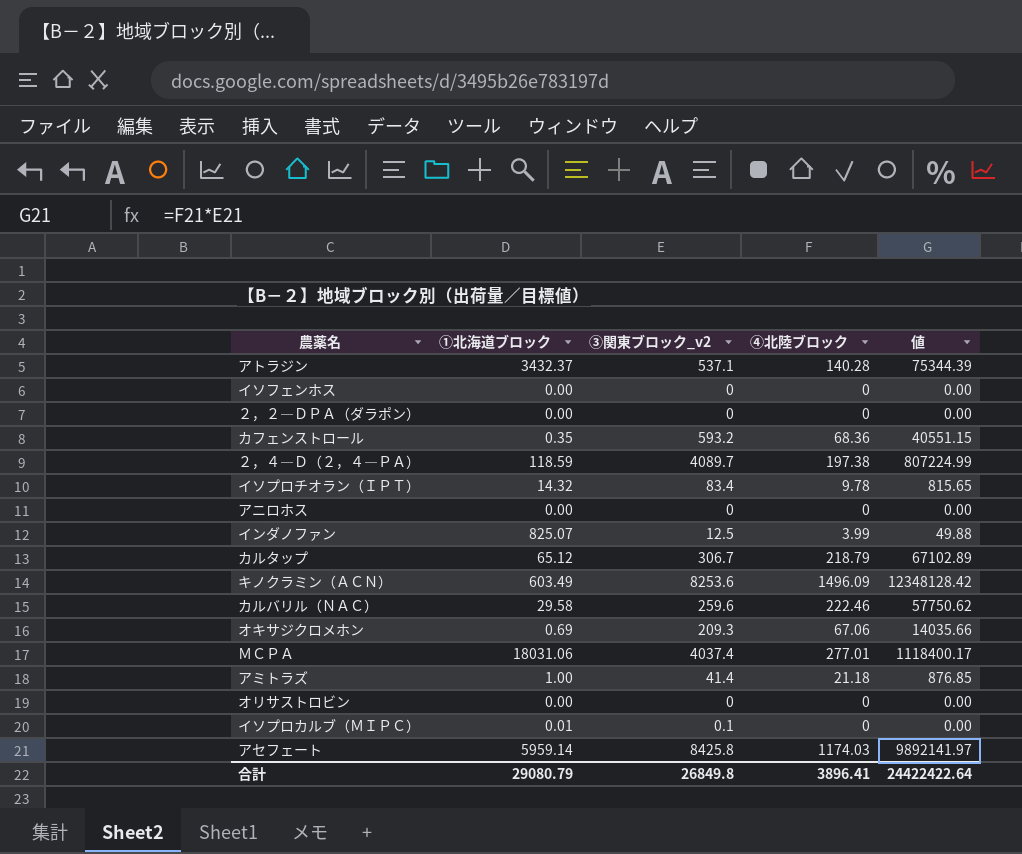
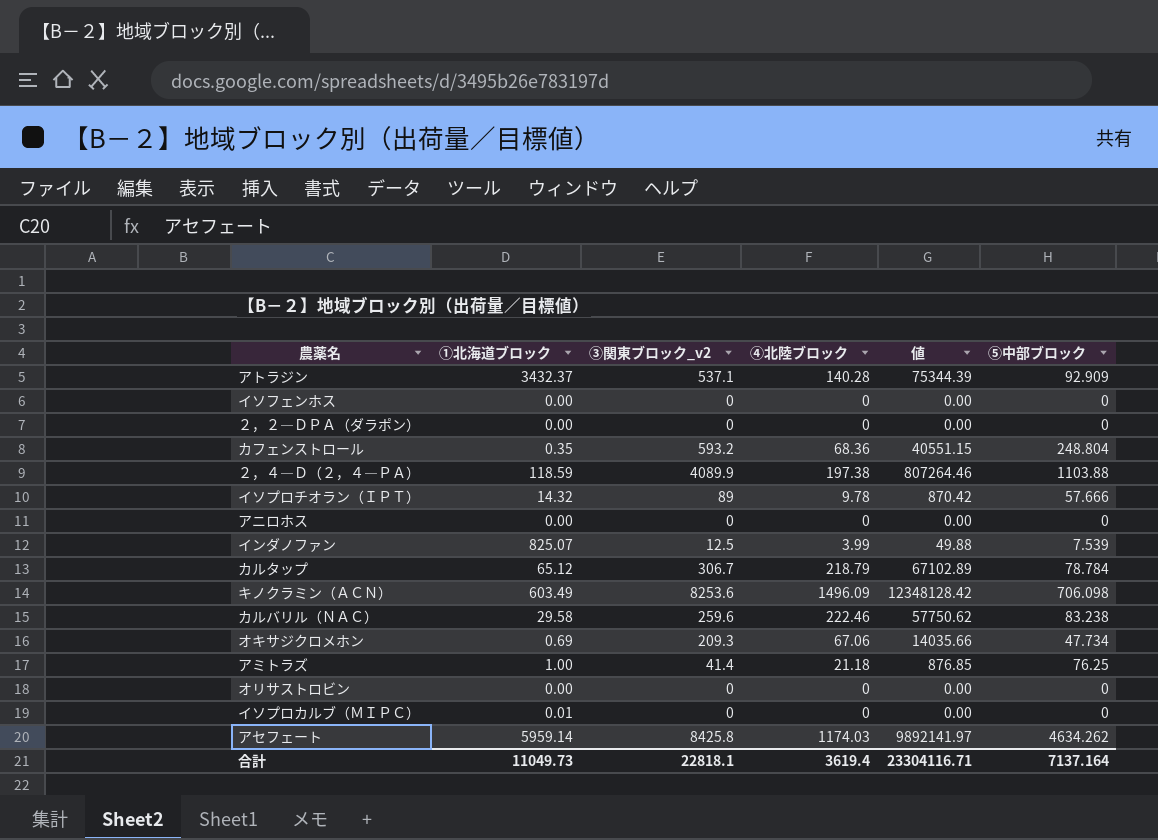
column ⑤中部ブロック | position: none -> 6
row ＭＣＰＡ: 18031.06 | 4037.4 | 277.01 | 1118400.17 -> none
２，４―Ｄ（２，４―ＰＡ） | ③関東ブロック_v2: 4089.7 -> 4089.9
２，４―Ｄ（２，４―ＰＡ） | 値: 807224.99 -> 807264.46
イソプロチオラン（ＩＰＴ） | ③関東ブロック_v2: 83.4 -> 89
イソプロチオラン（ＩＰＴ） | 値: 815.65 -> 870.42
イソプロカルブ（ＭＩＰＣ） | ③関東ブロック_v2: 0.1 -> 0
合計 | ①北海道ブロック: 29080.79 -> 11049.73
合計 | ③関東ブロック_v2: 26849.8 -> 22818.1
合計 | ④北陸ブロック: 3896.41 -> 3619.4
合計 | 値: 24422422.64 -> 23304116.71

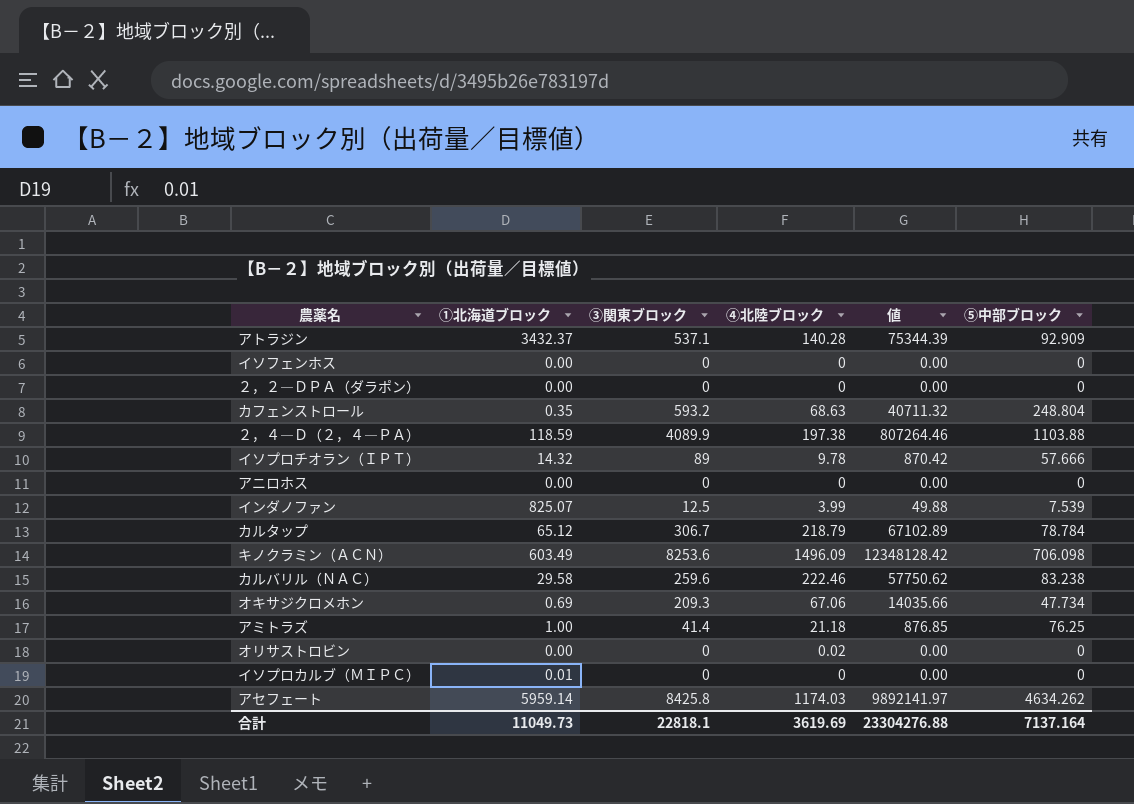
column name: ③関東ブロック_v2 -> ③関東ブロック
カフェンストロール | ④北陸ブロック: 68.36 -> 68.63
カフェンストロール | 値: 40551.15 -> 40711.32
オリサストロビン | ④北陸ブロック: 0 -> 0.02
合計 | ④北陸ブロック: 3619.4 -> 3619.69
合計 | 値: 23304116.71 -> 23304276.88

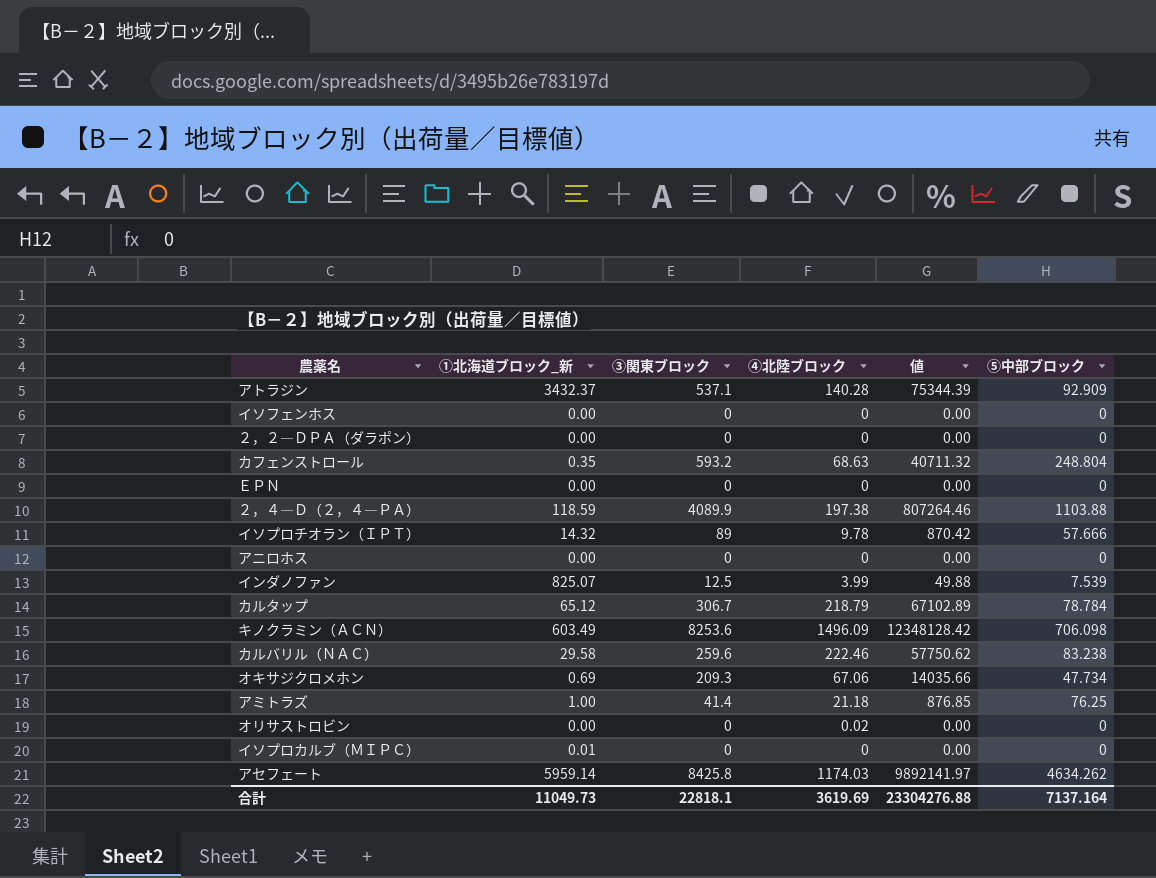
column name: ①北海道ブロック -> ①北海道ブロック_新
row ＥＰＮ: none -> 0.00 | 0 | 0 | 0.00 | 0

